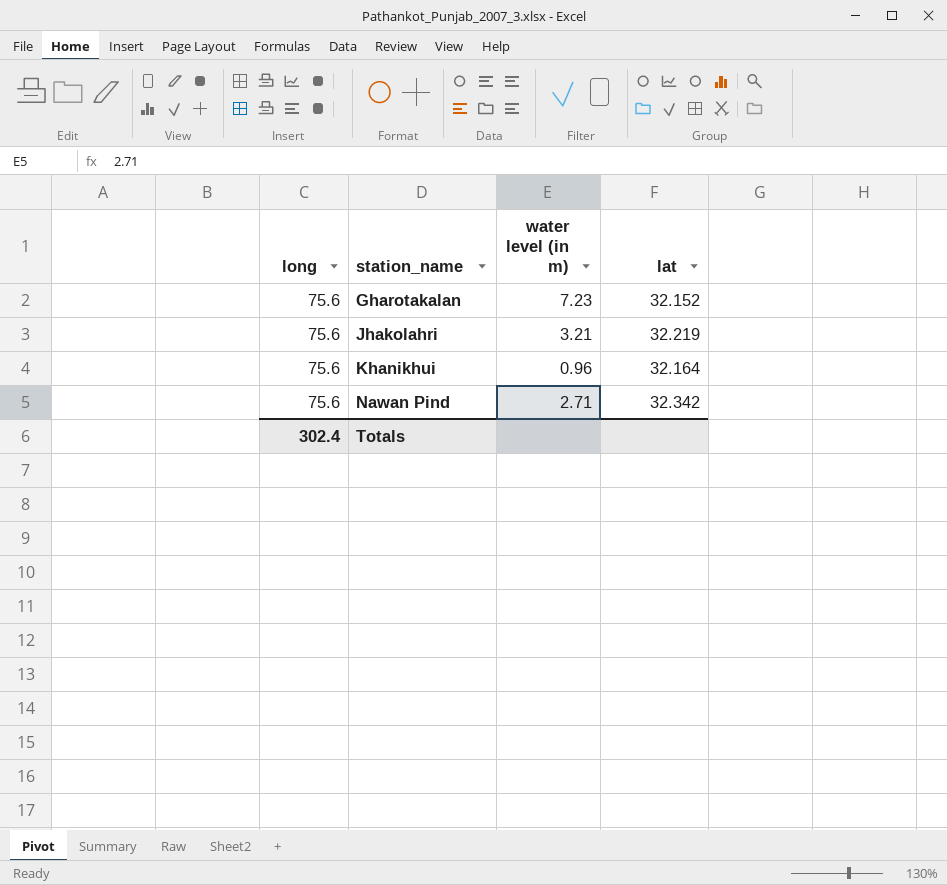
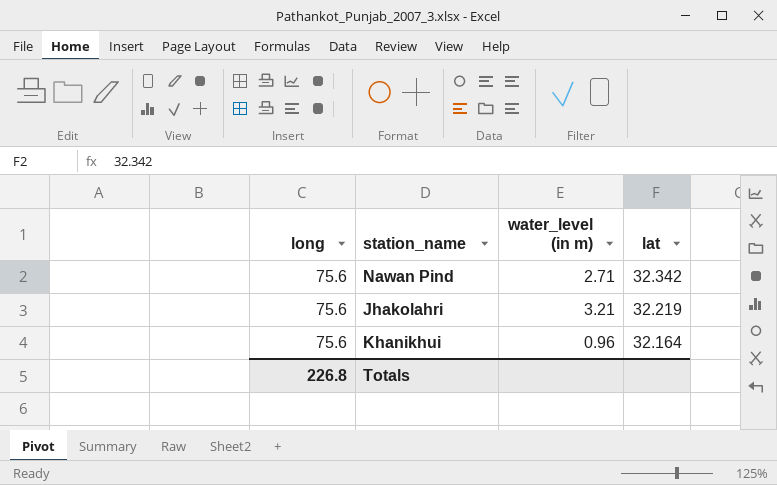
row order: station_name ascending -> lat descending
column name: water level (in m) -> water_level (in m)
row Gharotakalan: 75.6 | 7.23 | 32.152 -> none
Totals | long: 302.4 -> 226.8

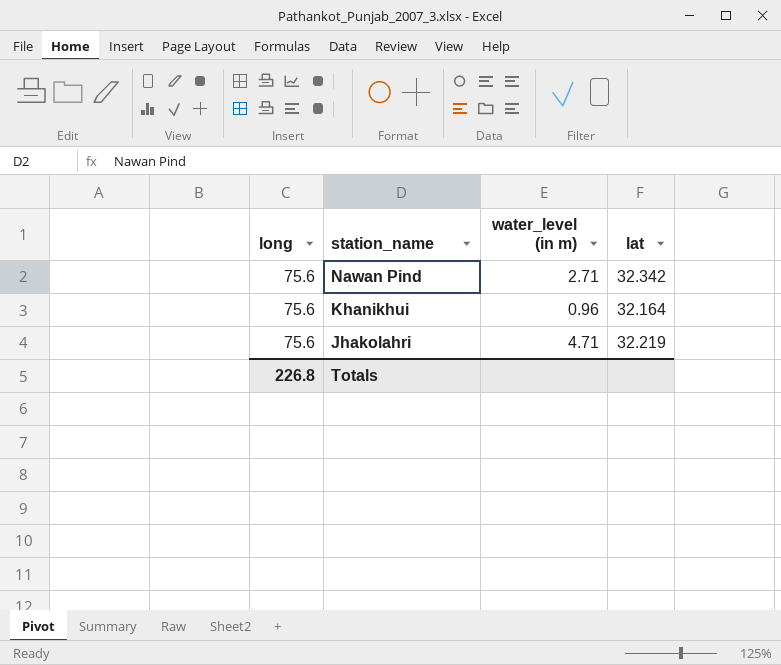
row order: lat descending -> station_name descending
Jhakolahri | water_level (in m): 3.21 -> 4.71

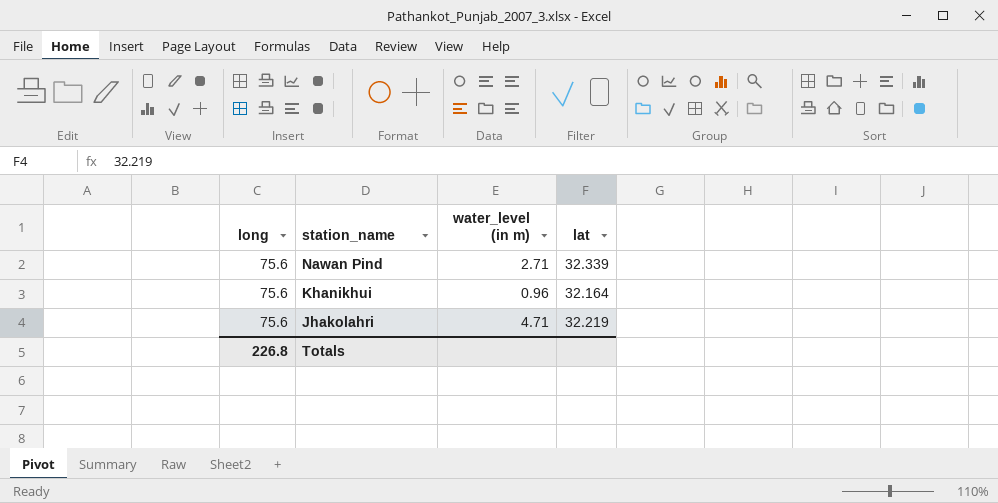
Nawan Pind | lat: 32.342 -> 32.339

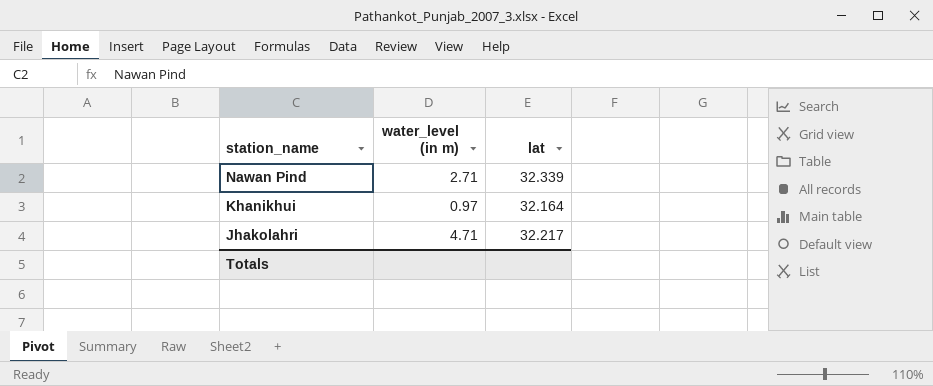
column long | position: 1 -> none
Khanikhui | water_level (in m): 0.96 -> 0.97
Jhakolahri | lat: 32.219 -> 32.217

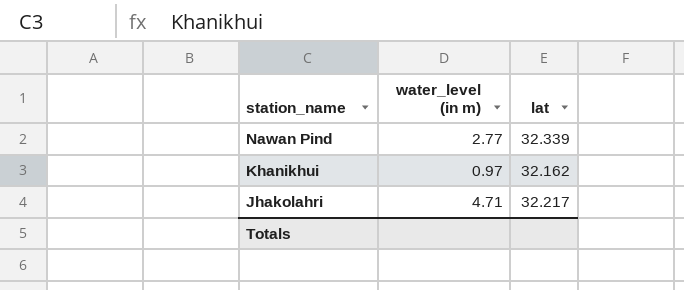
Nawan Pind | water_level (in m): 2.71 -> 2.77
Khanikhui | lat: 32.164 -> 32.162

